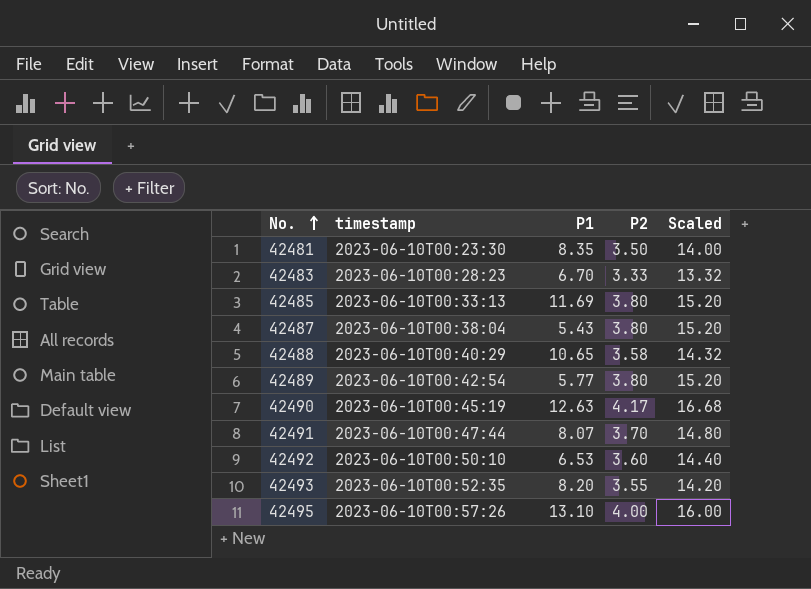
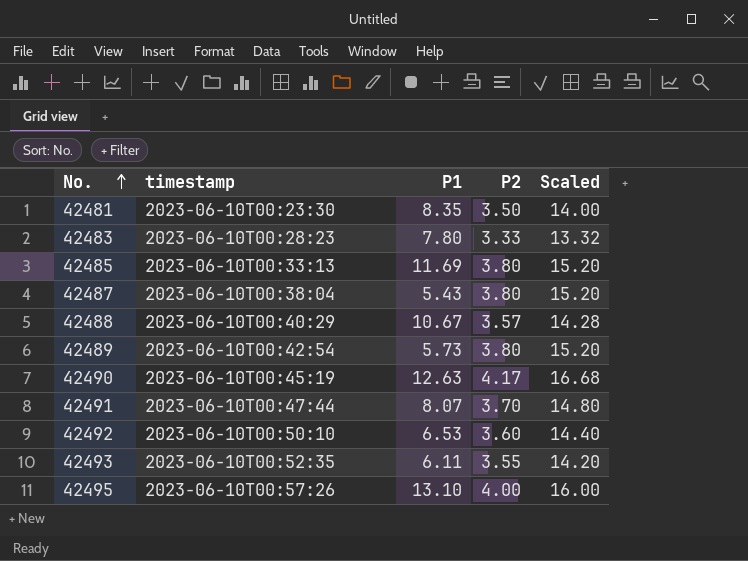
42483 | P1: 6.70 -> 7.80
42488 | P1: 10.65 -> 10.67
42488 | P2: 3.58 -> 3.57
42488 | Scaled: 14.32 -> 14.28
42489 | P1: 5.77 -> 5.73
42493 | P1: 8.20 -> 6.11

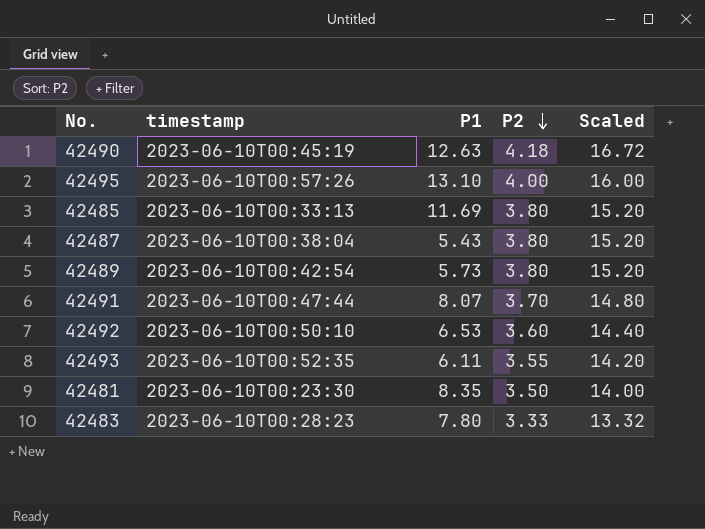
row order: No. ascending -> P2 descending
row 42488: 2023-06-10T00:40:29 | 10.67 | 3.57 | 14.28 -> none
42490 | P2: 4.17 -> 4.18
42490 | Scaled: 16.68 -> 16.72

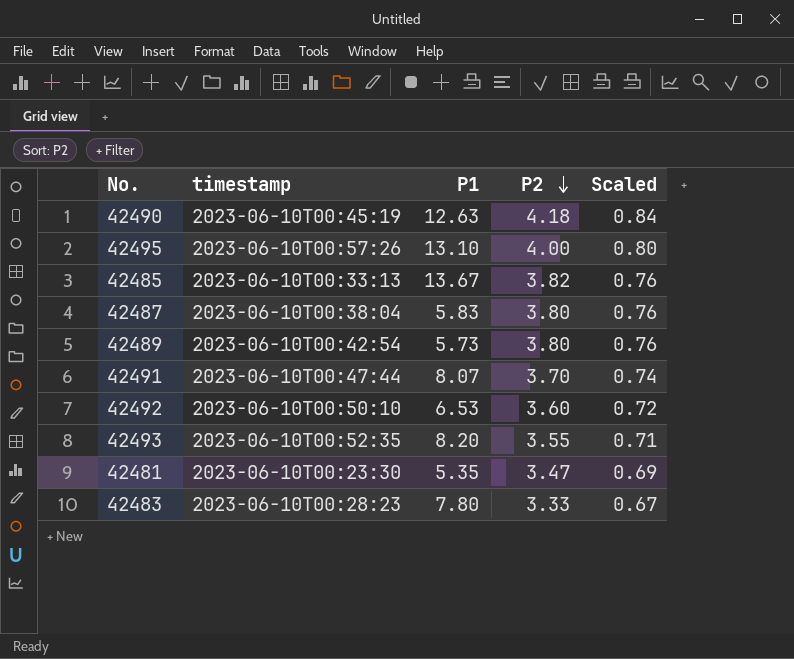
column Scaled | formula: [P2] * 4 -> [P2] * 0.2
42485 | P1: 11.69 -> 13.67
42485 | P2: 3.80 -> 3.82
42487 | P1: 5.43 -> 5.83
42493 | P1: 6.11 -> 8.20
42481 | P1: 8.35 -> 5.35
42481 | P2: 3.50 -> 3.47

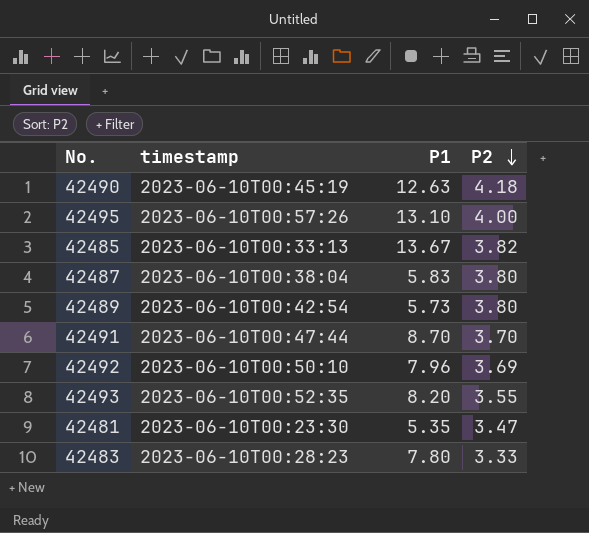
column Scaled | formula: [P2] * 0.2 -> none
42491 | P1: 8.07 -> 8.70
42492 | P1: 6.53 -> 7.96
42492 | P2: 3.60 -> 3.69

